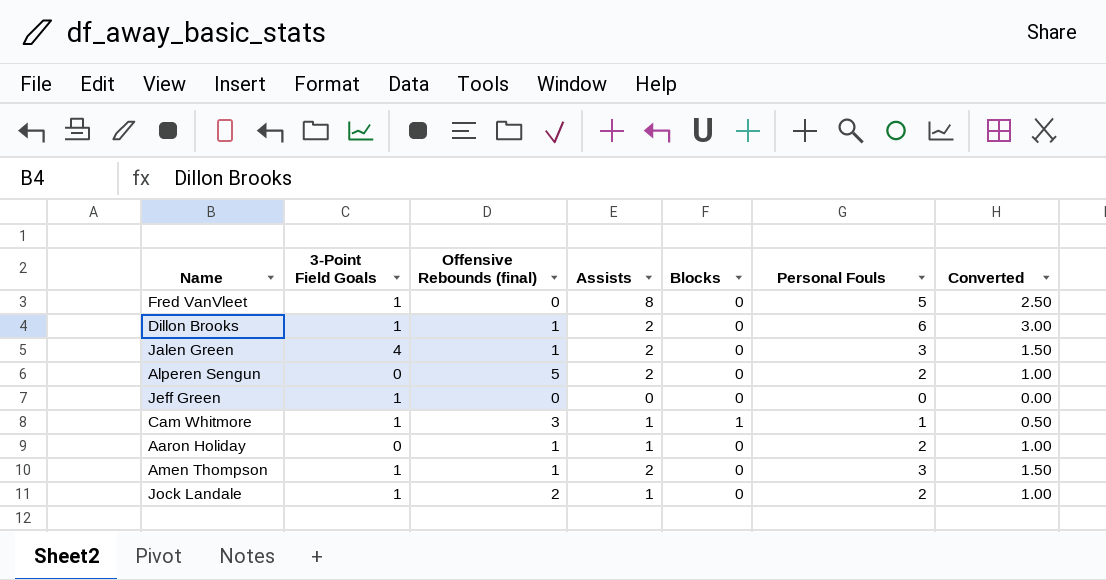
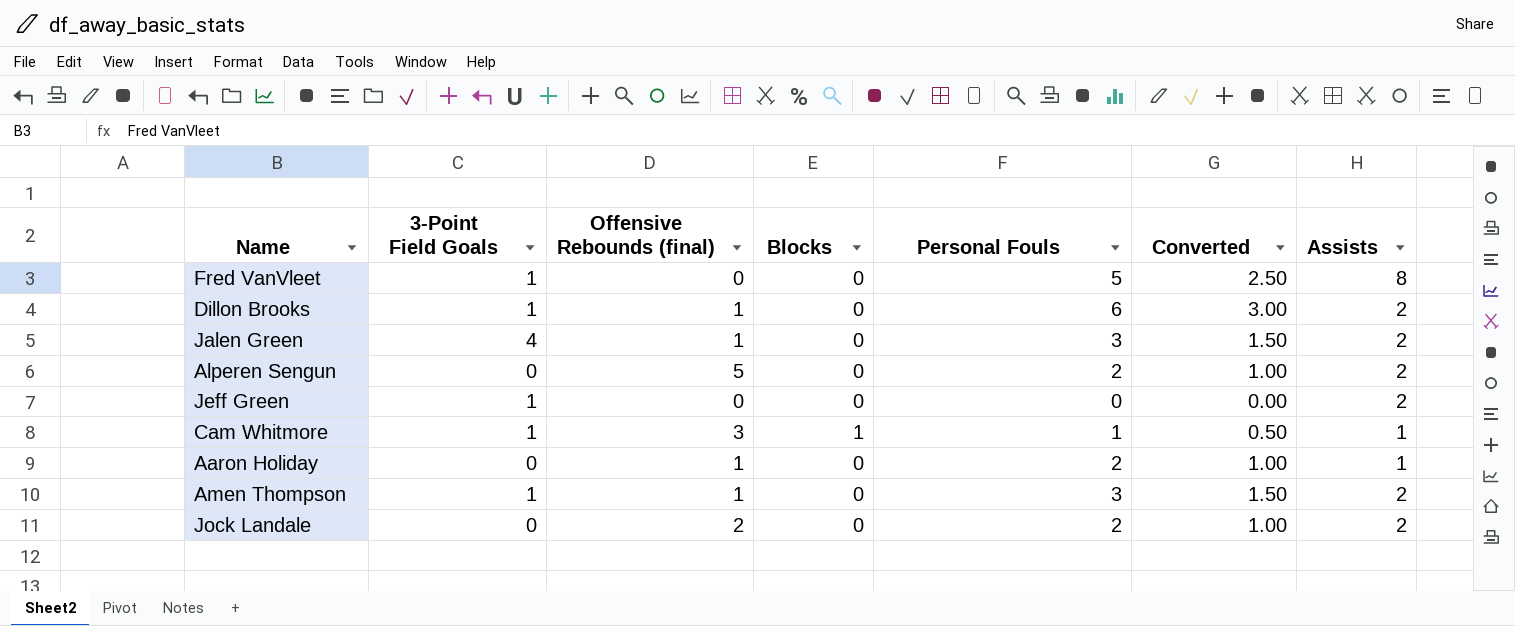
column Assists | position: 4 -> 7
Jeff Green | Assists: 0 -> 2
Jock Landale | 3-Point Field Goals: 1 -> 0
Jock Landale | Assists: 1 -> 2

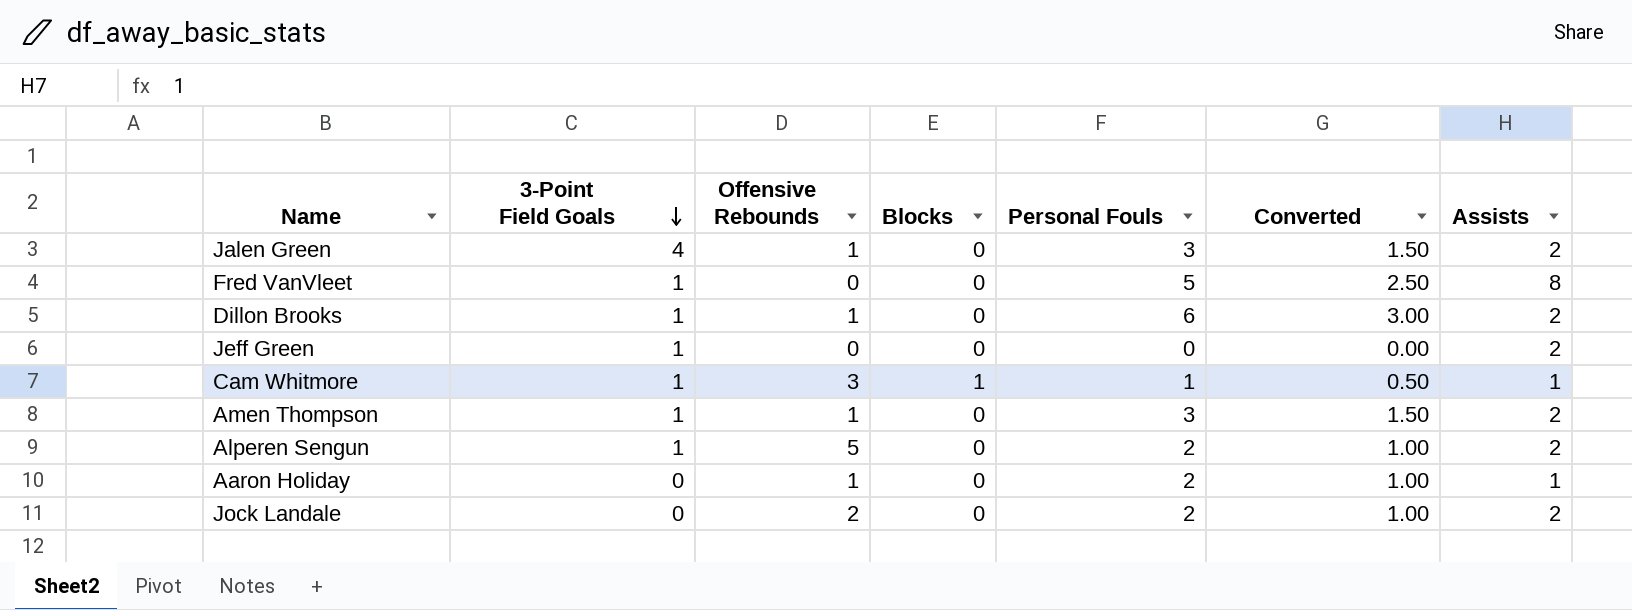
row order: none -> 3-Point Field Goals descending
column name: Offensive Rebounds (final) -> Offensive Rebounds
Alperen Sengun | 3-Point Field Goals: 0 -> 1

